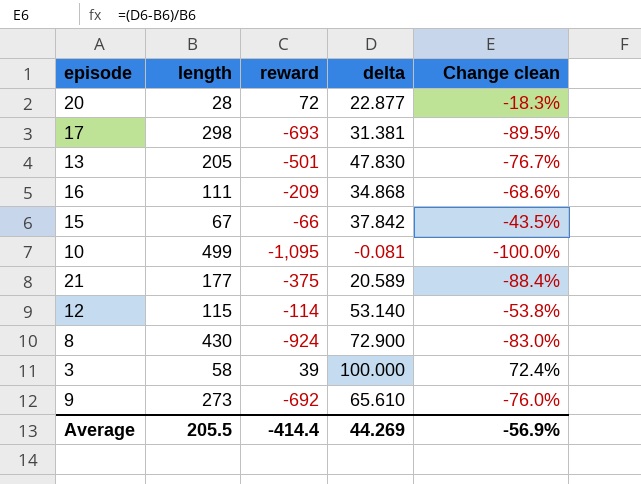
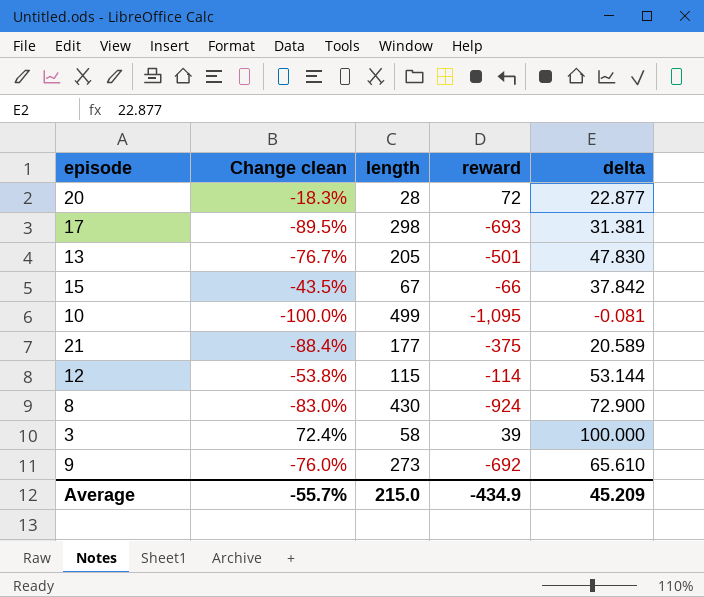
column Change clean | position: 5 -> 2
row 16: 111 | -209 | 34.868 | -68.6% -> none
12 | delta: 53.140 -> 53.144
Average | Change clean: -56.9% -> -55.7%
Average | length: 205.5 -> 215.0
Average | reward: -414.4 -> -434.9
Average | delta: 44.269 -> 45.209

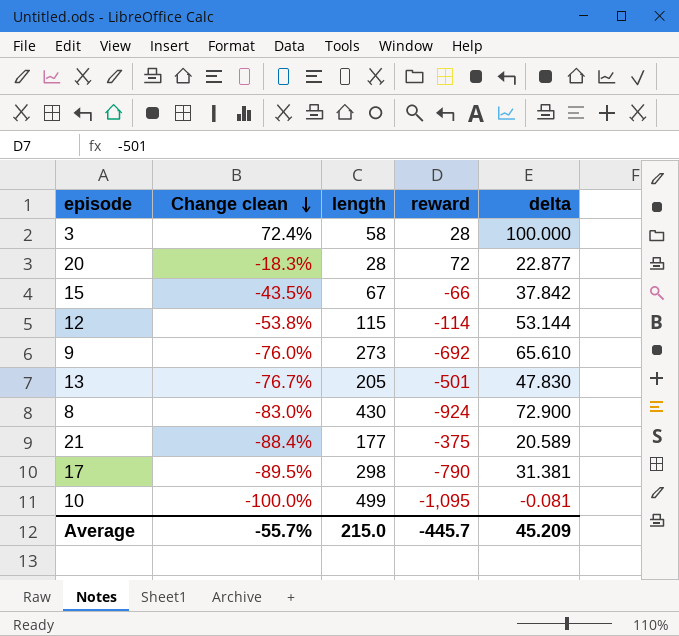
row order: none -> Change clean descending
3 | reward: 39 -> 28
17 | reward: -693 -> -790
Average | reward: -434.9 -> -445.7

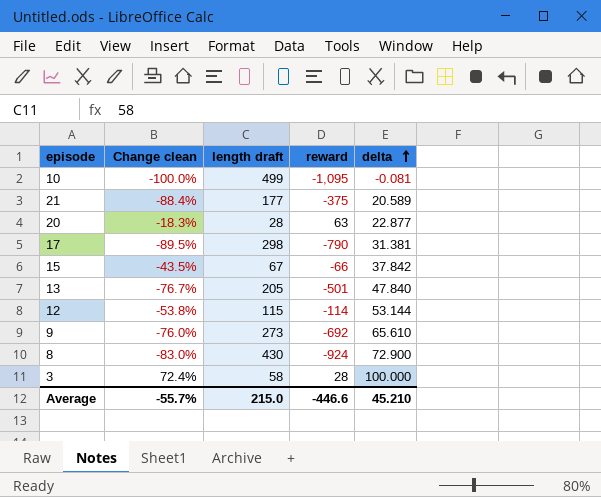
row order: Change clean descending -> delta ascending
column name: length -> length draft
20 | reward: 72 -> 63
13 | delta: 47.830 -> 47.840
Average | reward: -445.7 -> -446.6
Average | delta: 45.209 -> 45.210

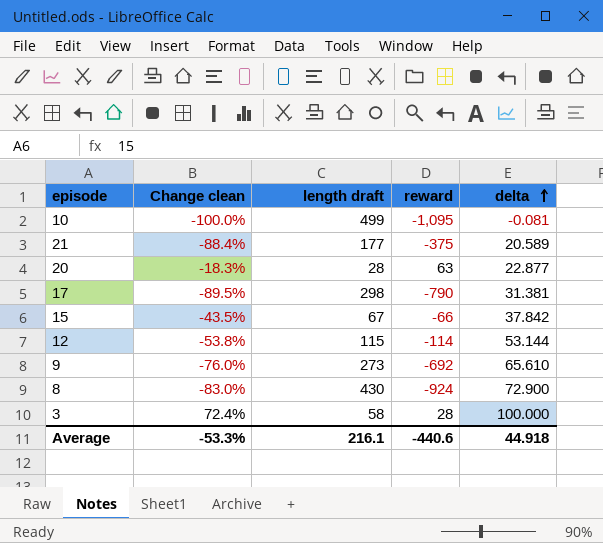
row 13: -76.7% | 205 | -501 | 47.840 -> none
Average | Change clean: -55.7% -> -53.3%
Average | length draft: 215.0 -> 216.1
Average | reward: -446.6 -> -440.6
Average | delta: 45.210 -> 44.918

